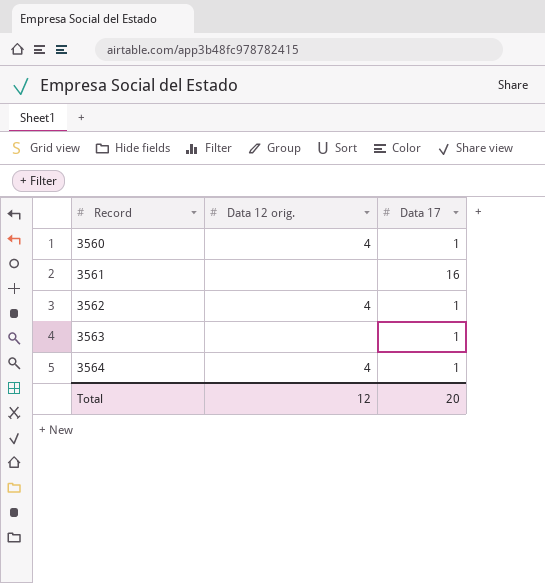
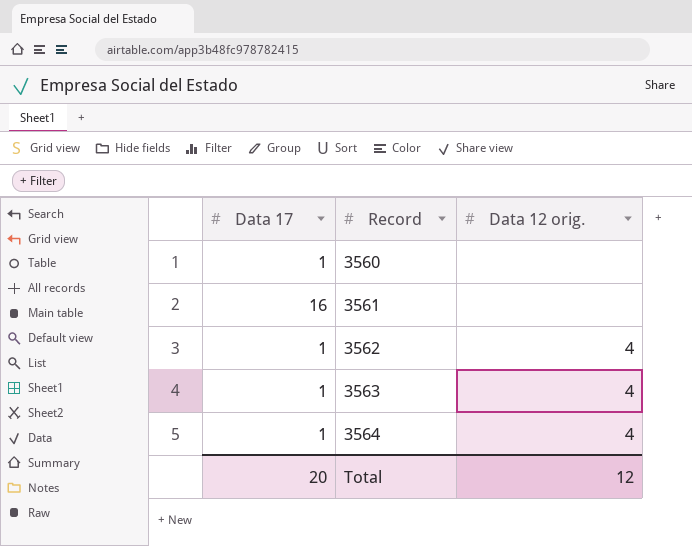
column Data 17 | position: 3 -> 1
3560 | Data 12 orig.: 4 -> none
3563 | Data 12 orig.: none -> 4

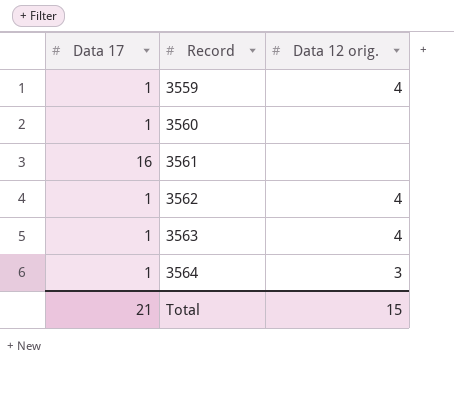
row 3559: none -> 1 | 4
3564 | Data 12 orig.: 4 -> 3
Total | Data 17: 20 -> 21
Total | Data 12 orig.: 12 -> 15

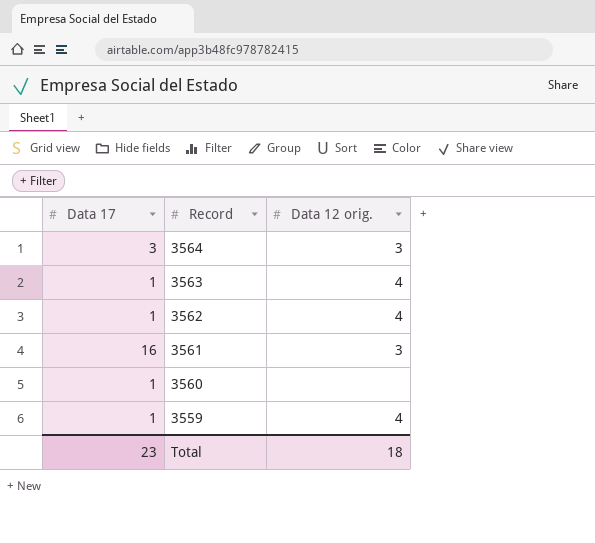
row order: Record ascending -> Record descending
3564 | Data 17: 1 -> 3
3561 | Data 12 orig.: none -> 3
Total | Data 17: 21 -> 23
Total | Data 12 orig.: 15 -> 18

